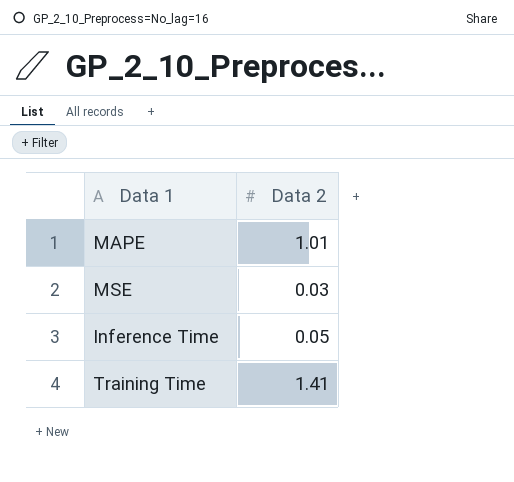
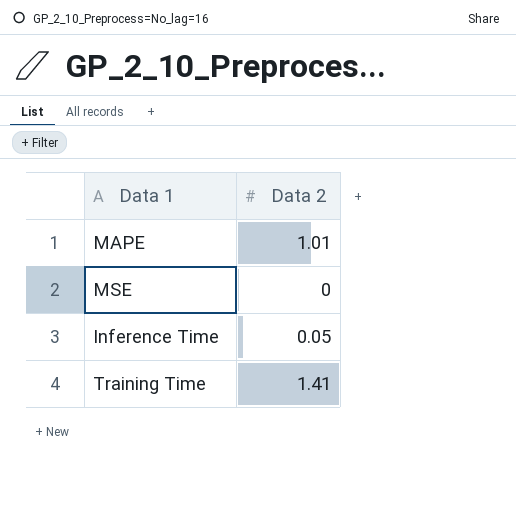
MSE | Data 2: 0.03 -> 0

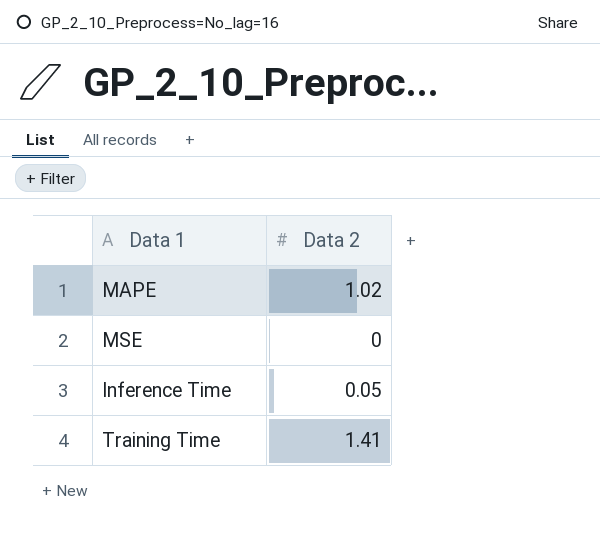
MAPE | Data 2: 1.01 -> 1.02

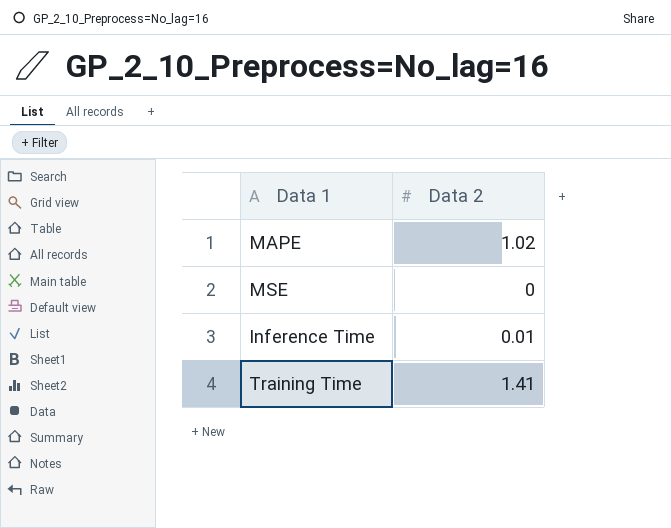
Inference Time | Data 2: 0.05 -> 0.01

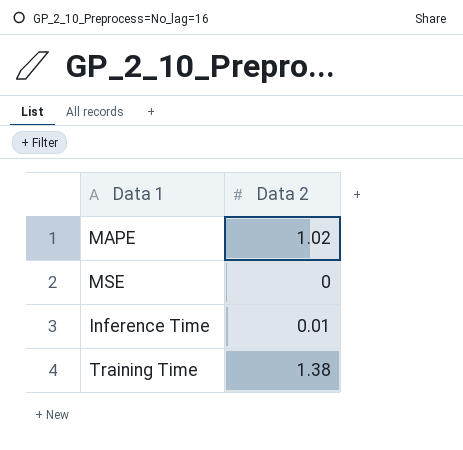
Training Time | Data 2: 1.41 -> 1.38

